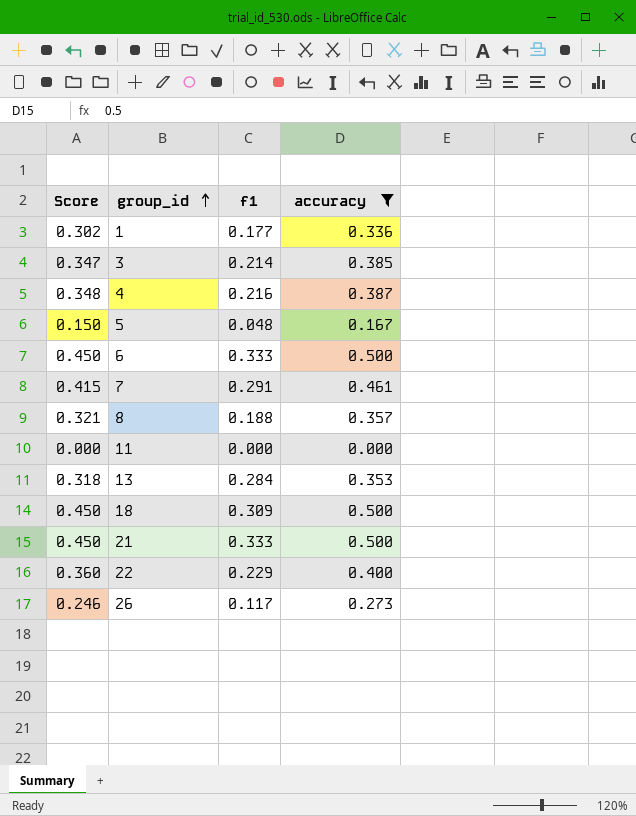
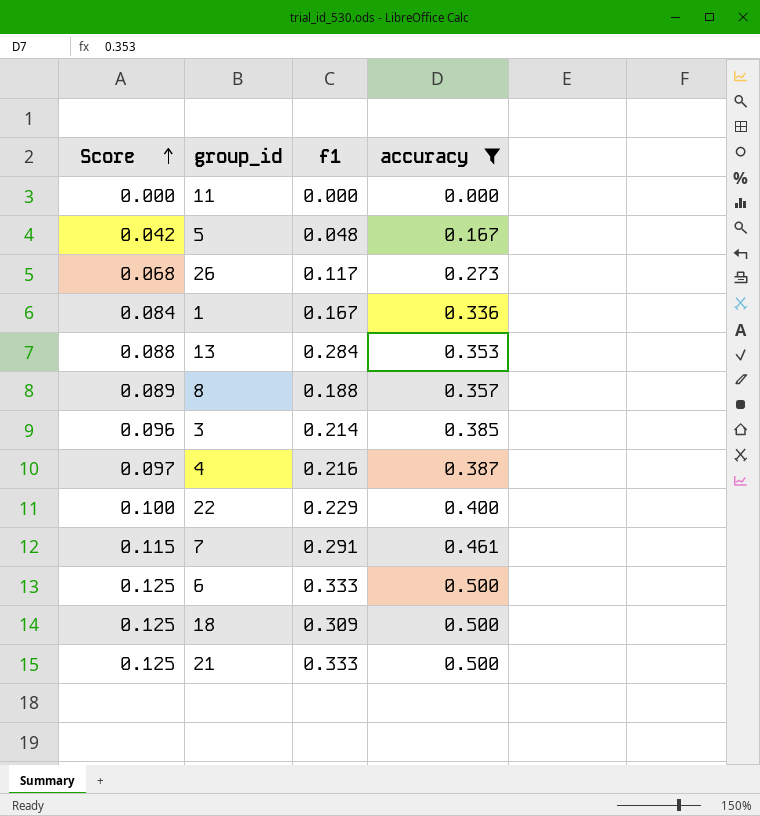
row order: group_id ascending -> Score ascending
column Score | formula: [accuracy] * 0.9 -> [accuracy] * 0.25
1 | f1: 0.177 -> 0.167

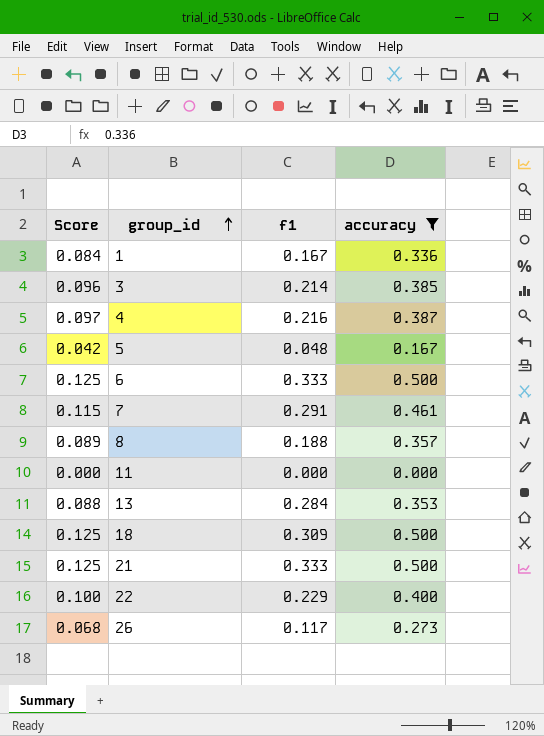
row order: Score ascending -> group_id ascending

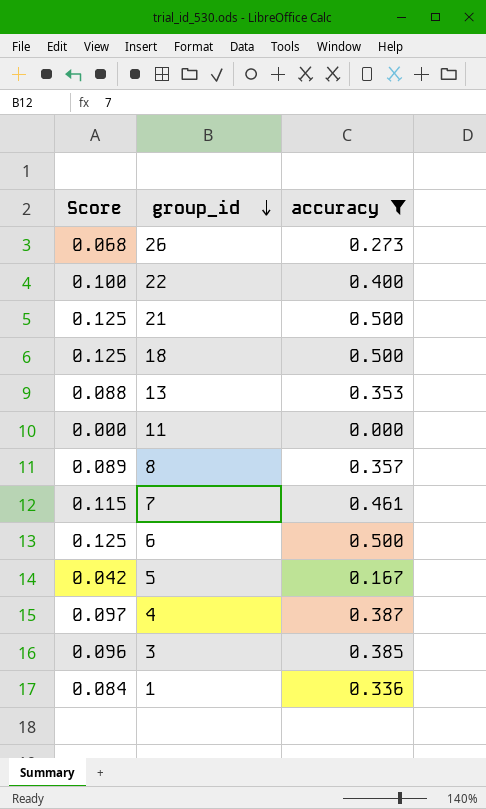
row order: group_id ascending -> group_id descending
column f1 | position: 3 -> none

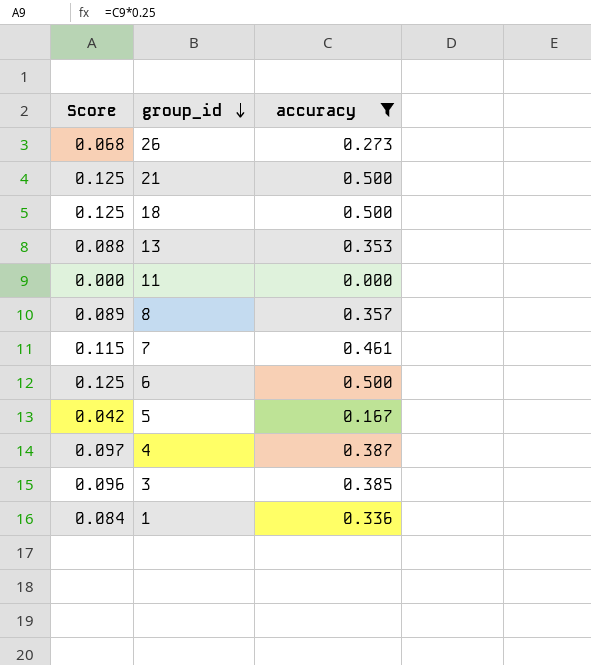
row 22: 0.100 | 0.400 -> none

